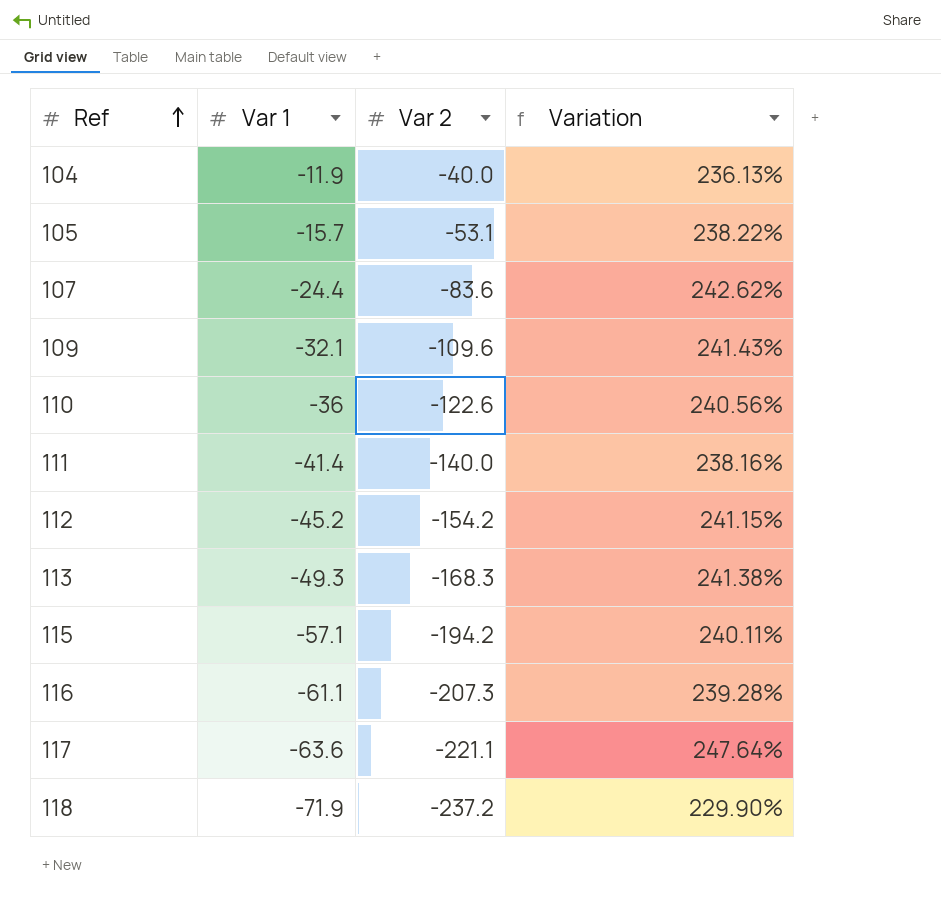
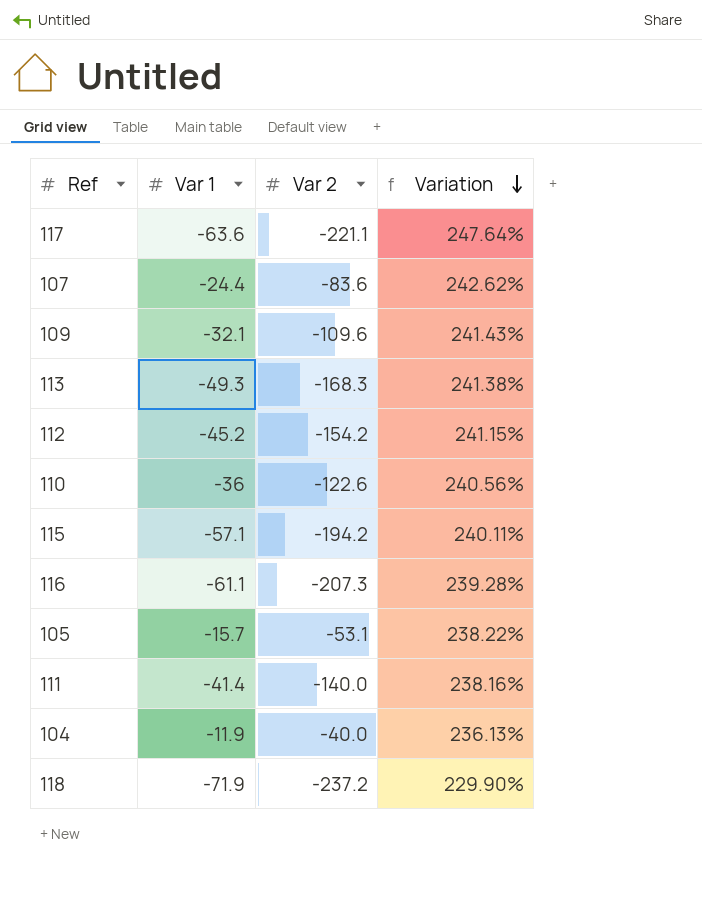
row order: Ref ascending -> Variation descending

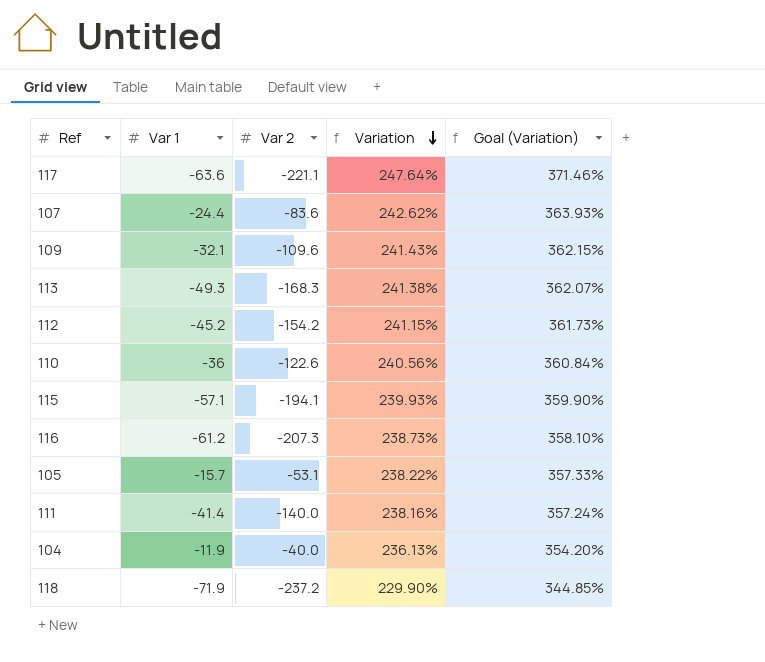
column Goal (Variation) | formula: none -> [Variation] * 1.5
115 | Var 2: -194.2 -> -194.1
115 | Variation: 240.11% -> 239.93%
116 | Var 1: -61.1 -> -61.2
116 | Variation: 239.28% -> 238.73%

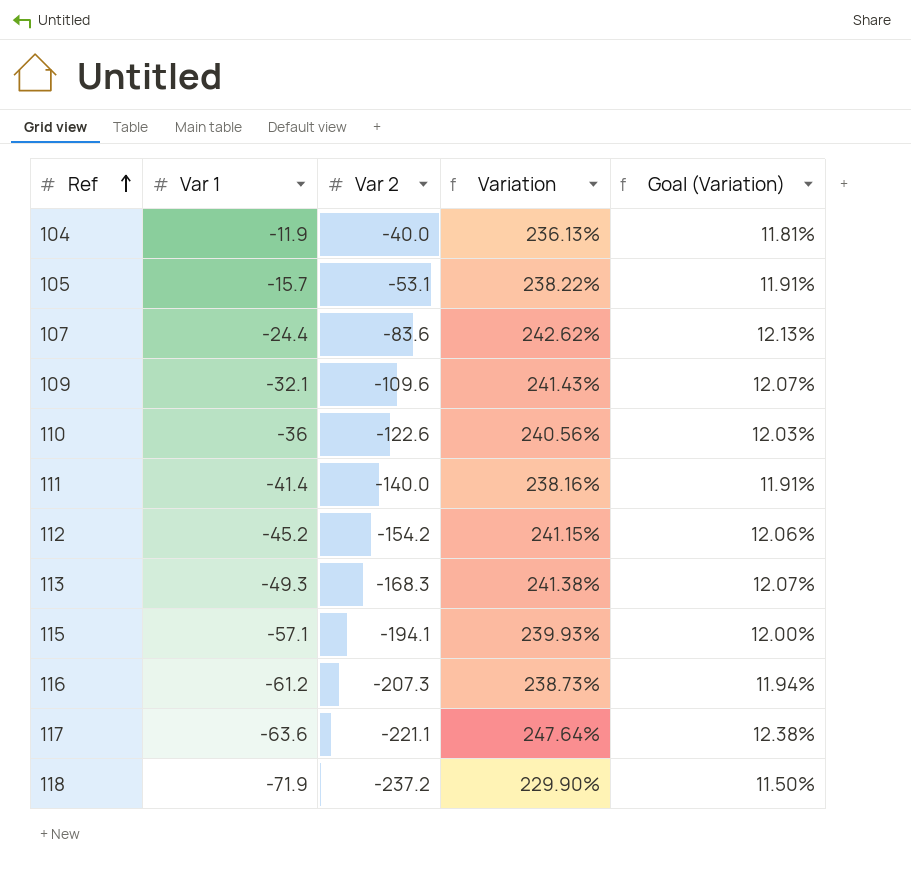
row order: Variation descending -> Ref ascending
column Goal (Variation) | formula: [Variation] * 1.5 -> [Variation] * 0.05

